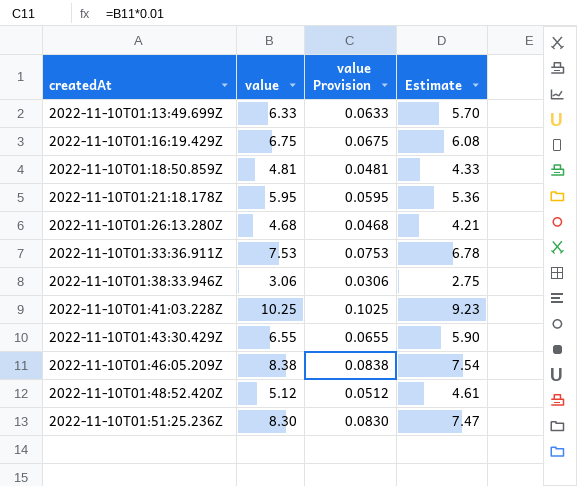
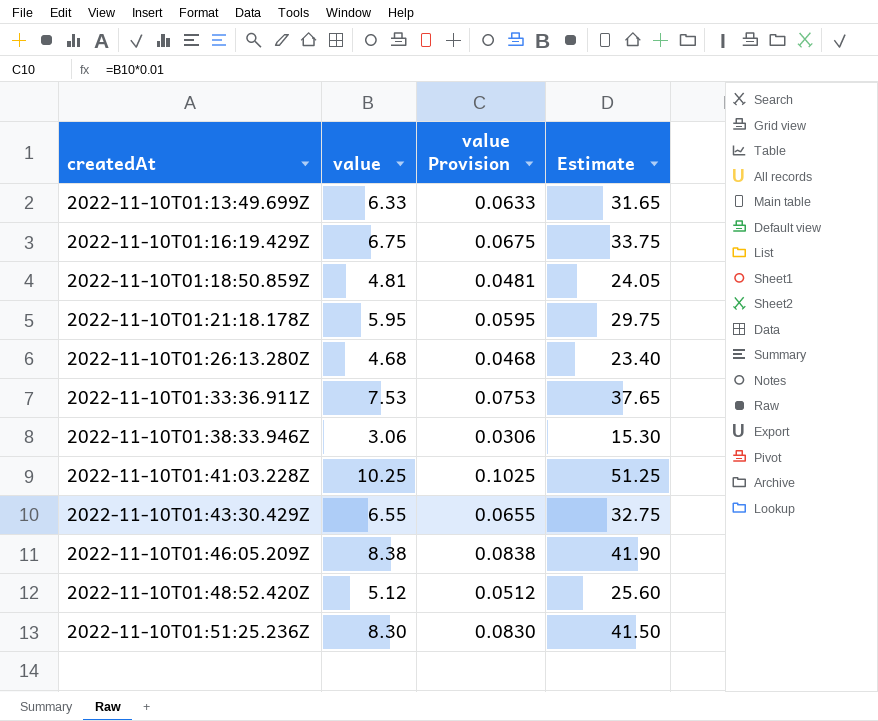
column Estimate | formula: [value] * 0.9 -> [value] * 5

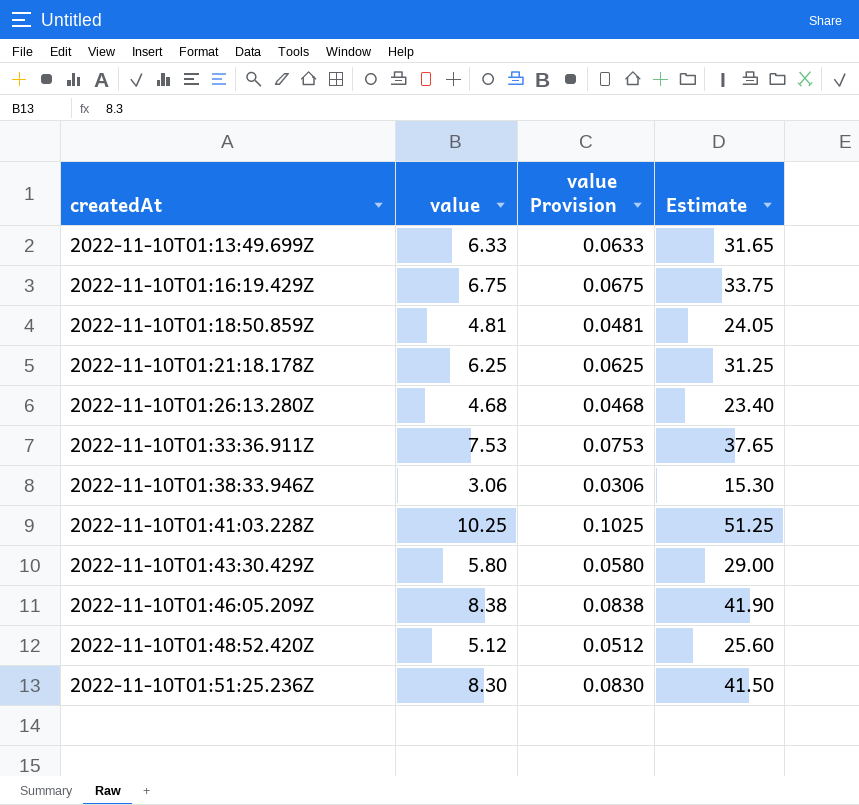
2022-11-10T01:21:18.178Z | value: 5.95 -> 6.25
2022-11-10T01:21:18.178Z | value Provision: 0.0595 -> 0.0625
2022-11-10T01:21:18.178Z | Estimate: 29.75 -> 31.25
2022-11-10T01:43:30.429Z | value: 6.55 -> 5.80
2022-11-10T01:43:30.429Z | value Provision: 0.0655 -> 0.0580
2022-11-10T01:43:30.429Z | Estimate: 32.75 -> 29.00

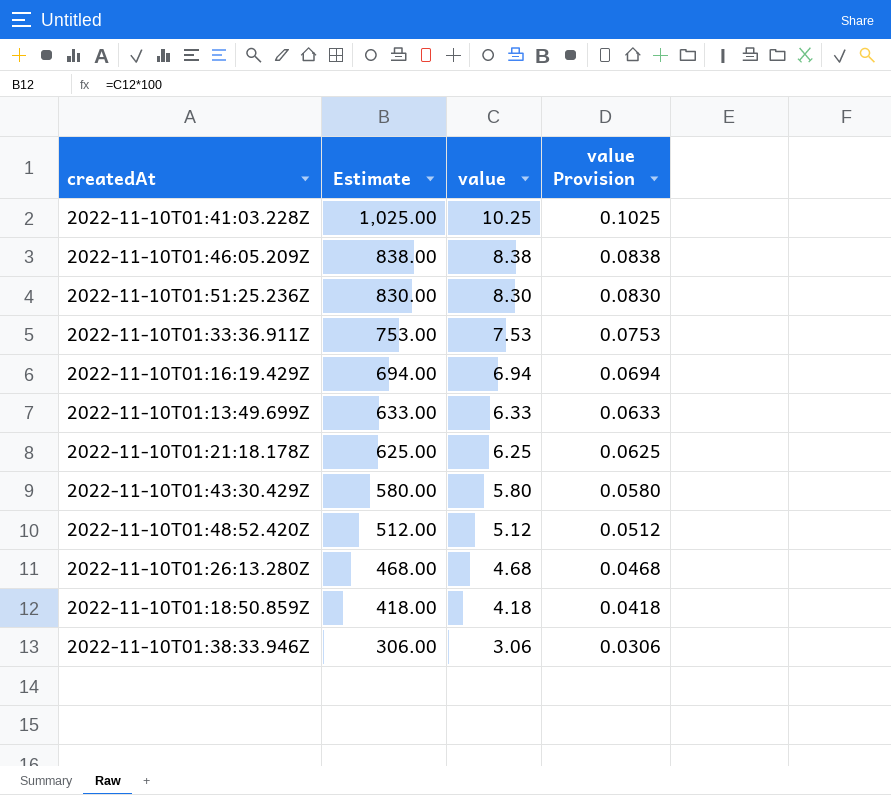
row order: createdAt ascending -> Estimate descending
column Estimate | formula: [value] * 5 -> [value] * 100
column Estimate | position: 4 -> 2
2022-11-10T01:16:19.429Z | value: 6.75 -> 6.94
2022-11-10T01:16:19.429Z | value Provision: 0.0675 -> 0.0694
2022-11-10T01:18:50.859Z | value: 4.81 -> 4.18
2022-11-10T01:18:50.859Z | value Provision: 0.0481 -> 0.0418

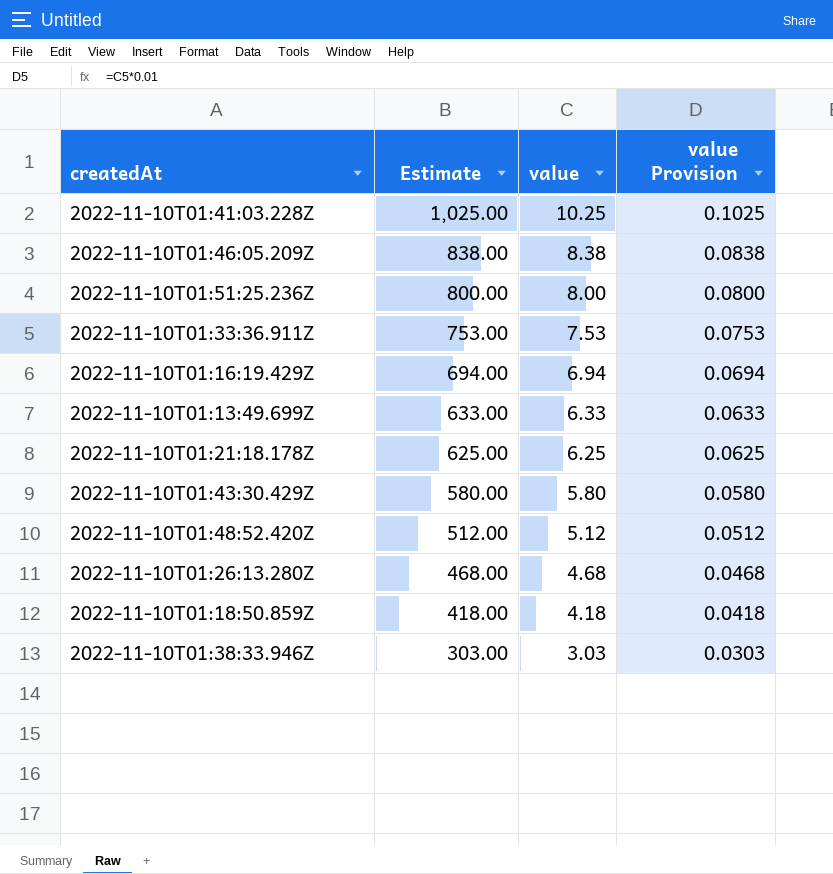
2022-11-10T01:51:25.236Z | Estimate: 830.00 -> 800.00
2022-11-10T01:51:25.236Z | value: 8.30 -> 8.00
2022-11-10T01:51:25.236Z | value Provision: 0.0830 -> 0.0800
2022-11-10T01:38:33.946Z | Estimate: 306.00 -> 303.00
2022-11-10T01:38:33.946Z | value: 3.06 -> 3.03
2022-11-10T01:38:33.946Z | value Provision: 0.0306 -> 0.0303

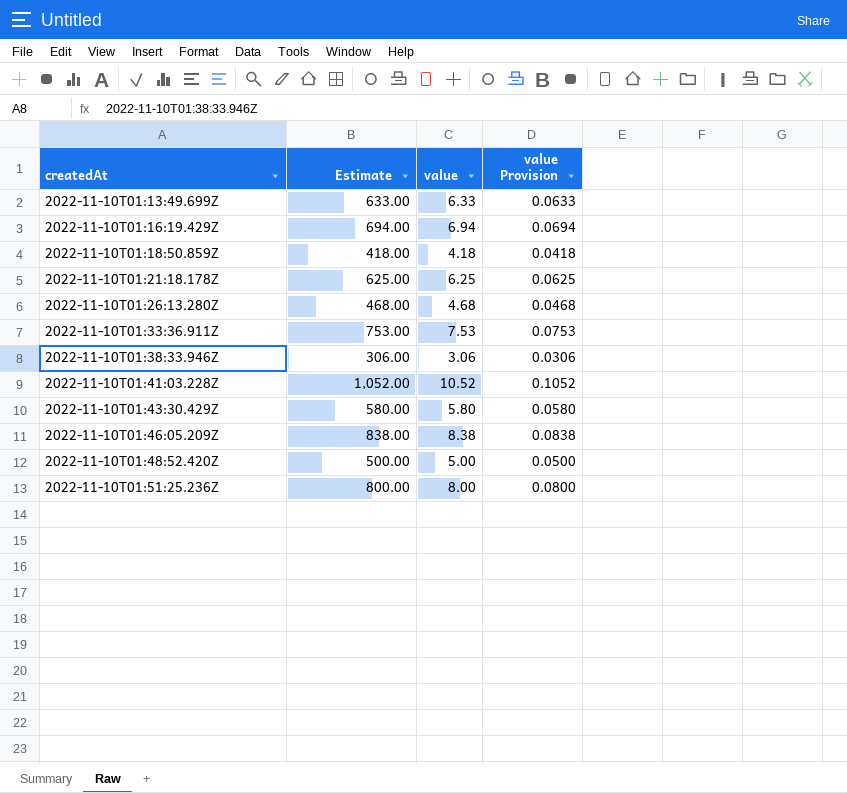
row order: Estimate descending -> createdAt ascending
2022-11-10T01:38:33.946Z | Estimate: 303.00 -> 306.00
2022-11-10T01:38:33.946Z | value: 3.03 -> 3.06
2022-11-10T01:38:33.946Z | value Provision: 0.0303 -> 0.0306
2022-11-10T01:41:03.228Z | Estimate: 1,025.00 -> 1,052.00
2022-11-10T01:41:03.228Z | value: 10.25 -> 10.52
2022-11-10T01:41:03.228Z | value Provision: 0.1025 -> 0.1052
2022-11-10T01:48:52.420Z | Estimate: 512.00 -> 500.00
2022-11-10T01:48:52.420Z | value: 5.12 -> 5.00
2022-11-10T01:48:52.420Z | value Provision: 0.0512 -> 0.0500

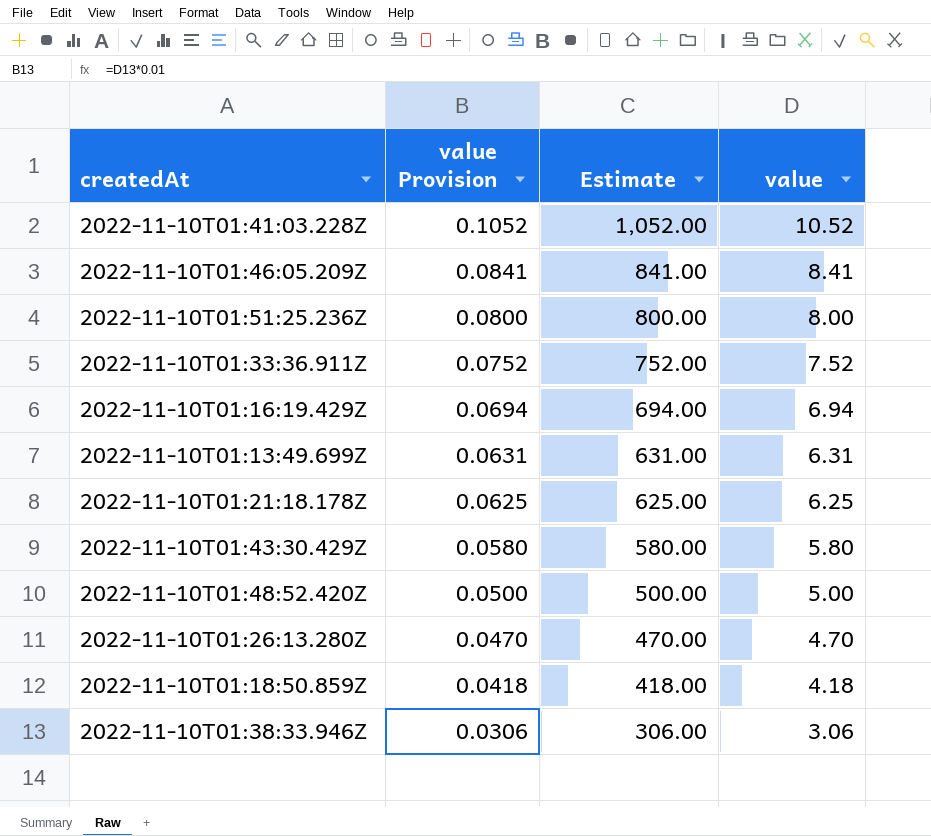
row order: createdAt ascending -> value Provision descending
column value Provision | position: 4 -> 2
2022-11-10T01:46:05.209Z | value Provision: 0.0838 -> 0.0841
2022-11-10T01:46:05.209Z | Estimate: 838.00 -> 841.00
2022-11-10T01:46:05.209Z | value: 8.38 -> 8.41
2022-11-10T01:33:36.911Z | value Provision: 0.0753 -> 0.0752
2022-11-10T01:33:36.911Z | Estimate: 753.00 -> 752.00
2022-11-10T01:33:36.911Z | value: 7.53 -> 7.52
2022-11-10T01:13:49.699Z | value Provision: 0.0633 -> 0.0631
2022-11-10T01:13:49.699Z | Estimate: 633.00 -> 631.00
2022-11-10T01:13:49.699Z | value: 6.33 -> 6.31
2022-11-10T01:26:13.280Z | value Provision: 0.0468 -> 0.0470
2022-11-10T01:26:13.280Z | Estimate: 468.00 -> 470.00
2022-11-10T01:26:13.280Z | value: 4.68 -> 4.70

